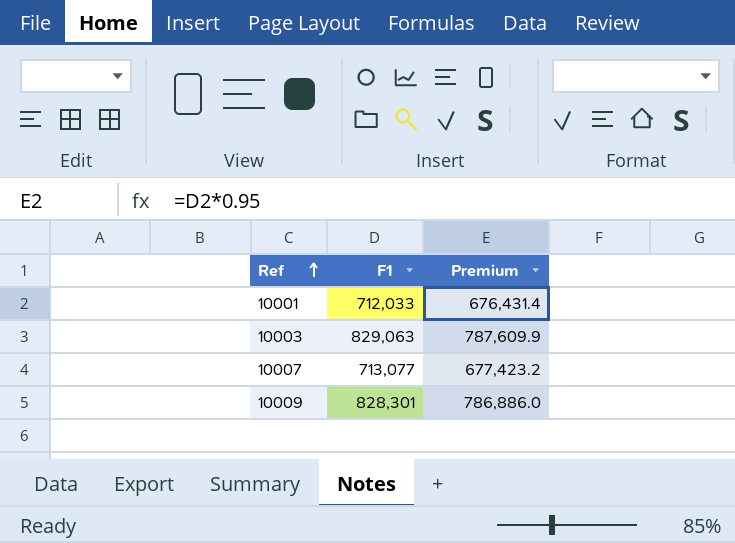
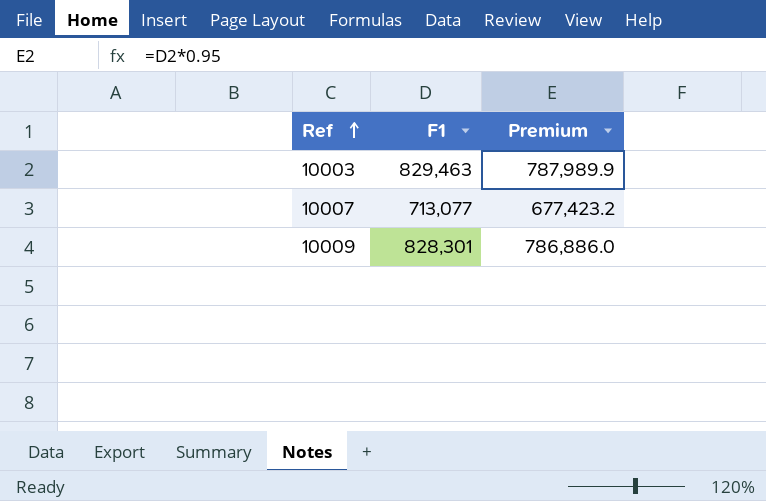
row 10001: 712,033 | 676,431.4 -> none
10003 | F1: 829,063 -> 829,463
10003 | Premium: 787,609.9 -> 787,989.9

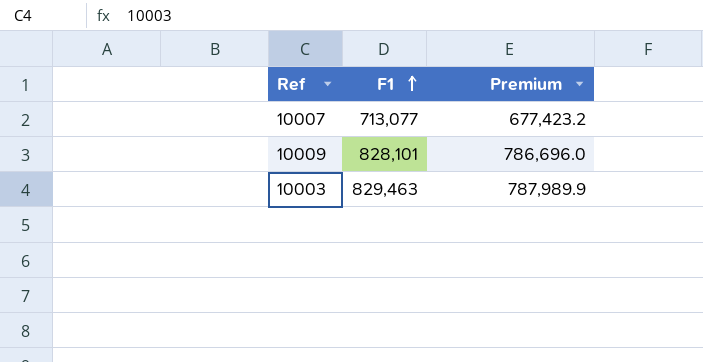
row order: Ref ascending -> F1 ascending
10009 | F1: 828,301 -> 828,101
10009 | Premium: 786,886.0 -> 786,696.0

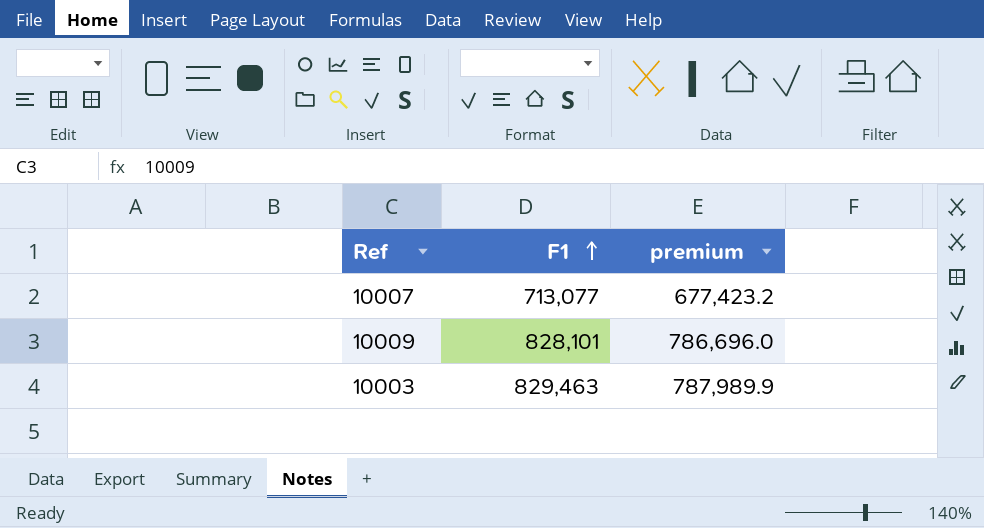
column name: Premium -> premium

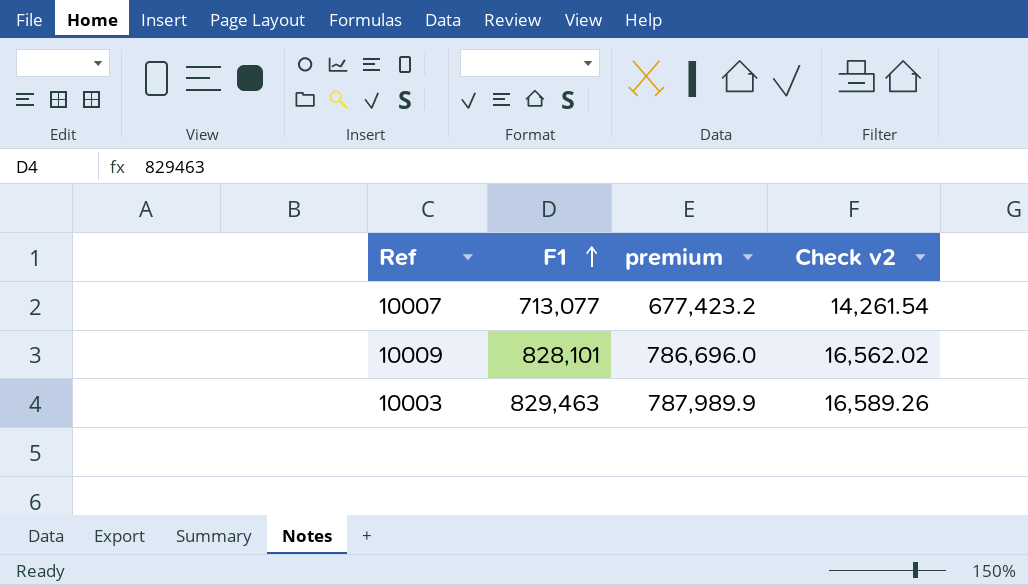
column Check v2 | formula: none -> [F1] * 0.02

